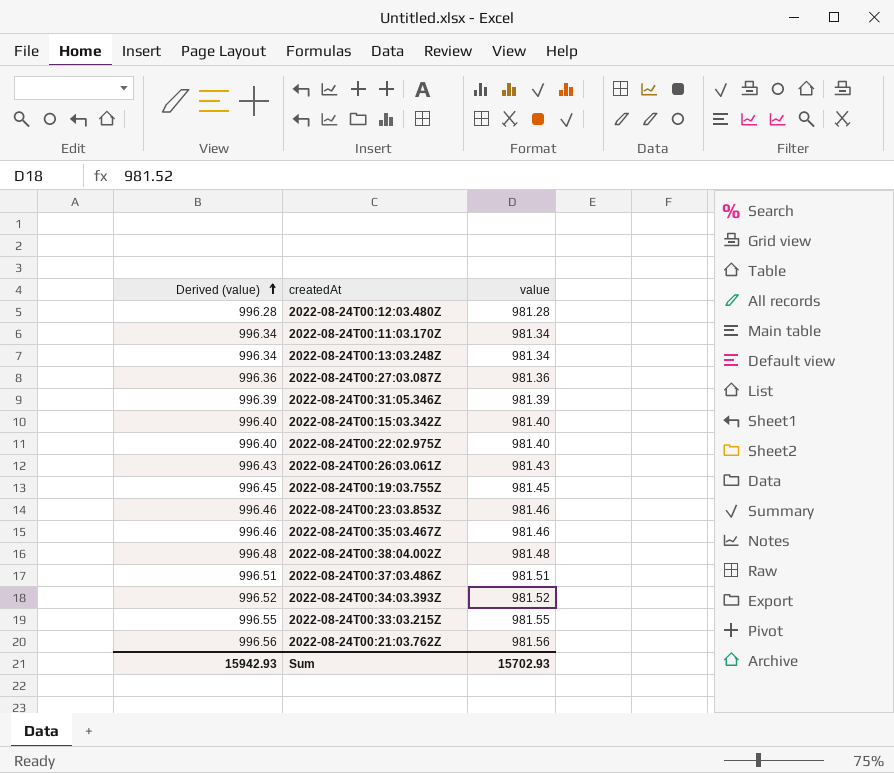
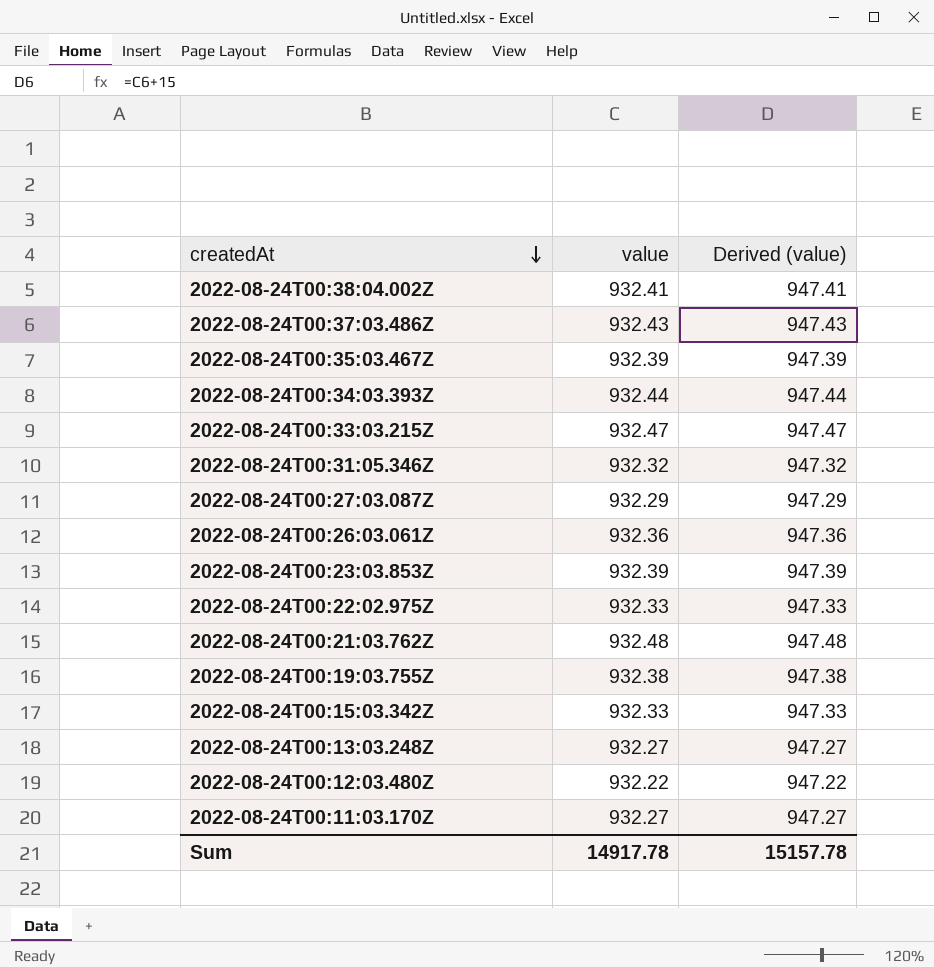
row order: Derived (value) ascending -> createdAt descending
column Derived (value) | position: 1 -> 3
2022-08-24T00:38:04.002Z | value: 981.48 -> 932.41
2022-08-24T00:38:04.002Z | Derived (value): 996.48 -> 947.41
2022-08-24T00:37:03.486Z | value: 981.51 -> 932.43
2022-08-24T00:37:03.486Z | Derived (value): 996.51 -> 947.43
2022-08-24T00:35:03.467Z | value: 981.46 -> 932.39
2022-08-24T00:35:03.467Z | Derived (value): 996.46 -> 947.39
2022-08-24T00:34:03.393Z | value: 981.52 -> 932.44
2022-08-24T00:34:03.393Z | Derived (value): 996.52 -> 947.44
2022-08-24T00:33:03.215Z | value: 981.55 -> 932.47
2022-08-24T00:33:03.215Z | Derived (value): 996.55 -> 947.47
2022-08-24T00:31:05.346Z | value: 981.39 -> 932.32
2022-08-24T00:31:05.346Z | Derived (value): 996.39 -> 947.32
2022-08-24T00:27:03.087Z | value: 981.36 -> 932.29
2022-08-24T00:27:03.087Z | Derived (value): 996.36 -> 947.29
2022-08-24T00:26:03.061Z | value: 981.43 -> 932.36
2022-08-24T00:26:03.061Z | Derived (value): 996.43 -> 947.36
2022-08-24T00:23:03.853Z | value: 981.46 -> 932.39
2022-08-24T00:23:03.853Z | Derived (value): 996.46 -> 947.39
2022-08-24T00:22:02.975Z | value: 981.40 -> 932.33
2022-08-24T00:22:02.975Z | Derived (value): 996.40 -> 947.33
2022-08-24T00:21:03.762Z | value: 981.56 -> 932.48
2022-08-24T00:21:03.762Z | Derived (value): 996.56 -> 947.48
2022-08-24T00:19:03.755Z | value: 981.45 -> 932.38
2022-08-24T00:19:03.755Z | Derived (value): 996.45 -> 947.38
2022-08-24T00:15:03.342Z | value: 981.40 -> 932.33
2022-08-24T00:15:03.342Z | Derived (value): 996.40 -> 947.33
2022-08-24T00:13:03.248Z | value: 981.34 -> 932.27
2022-08-24T00:13:03.248Z | Derived (value): 996.34 -> 947.27
2022-08-24T00:12:03.480Z | value: 981.28 -> 932.22
2022-08-24T00:12:03.480Z | Derived (value): 996.28 -> 947.22
2022-08-24T00:11:03.170Z | value: 981.34 -> 932.27
2022-08-24T00:11:03.170Z | Derived (value): 996.34 -> 947.27
Sum | value: 15702.93 -> 14917.78
Sum | Derived (value): 15942.93 -> 15157.78

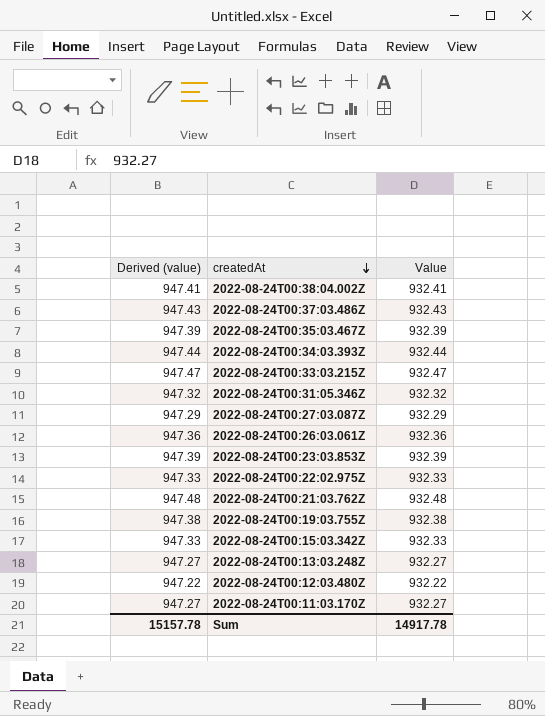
column Derived (value) | position: 3 -> 1
column name: value -> Value

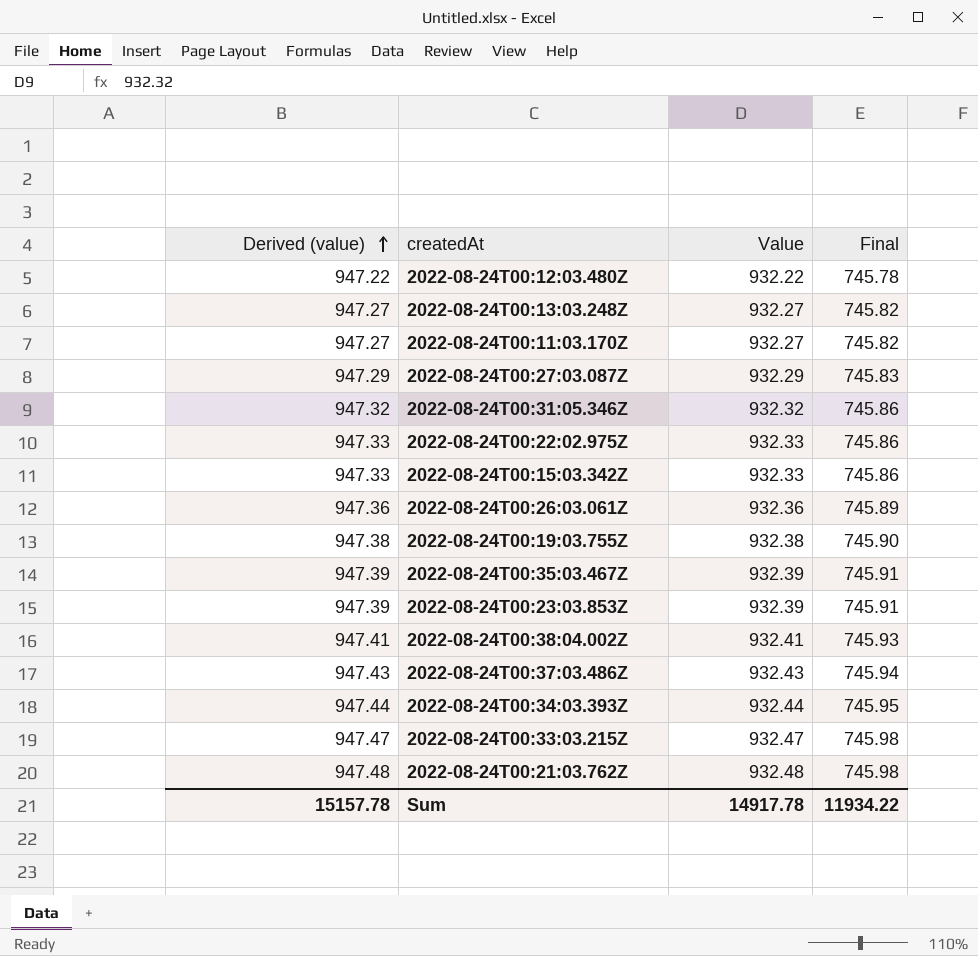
row order: createdAt descending -> Derived (value) ascending
column Final | formula: none -> [Value] * 0.8

